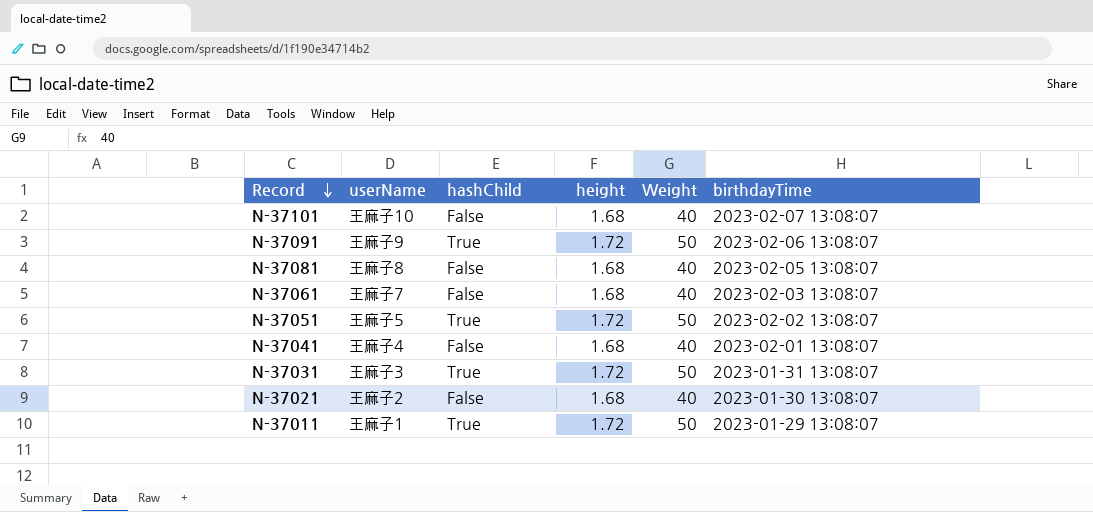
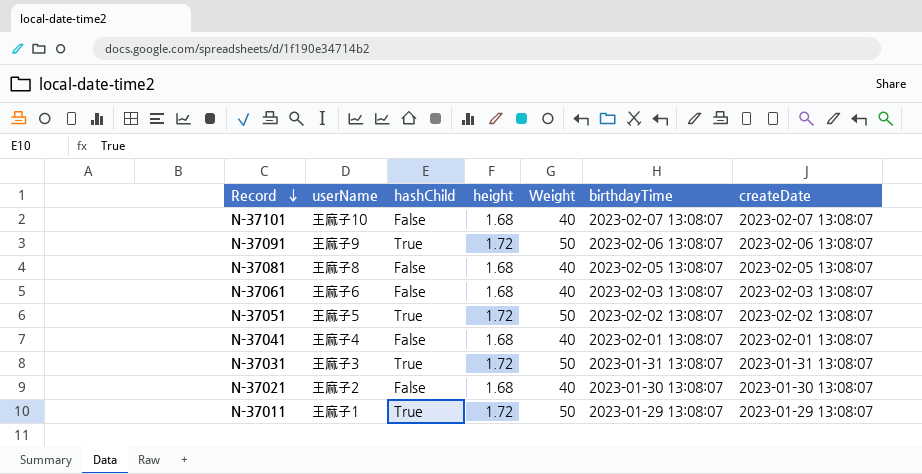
column createDate | position: none -> 7
N-37061 | userName: 王麻子7 -> 王麻子6

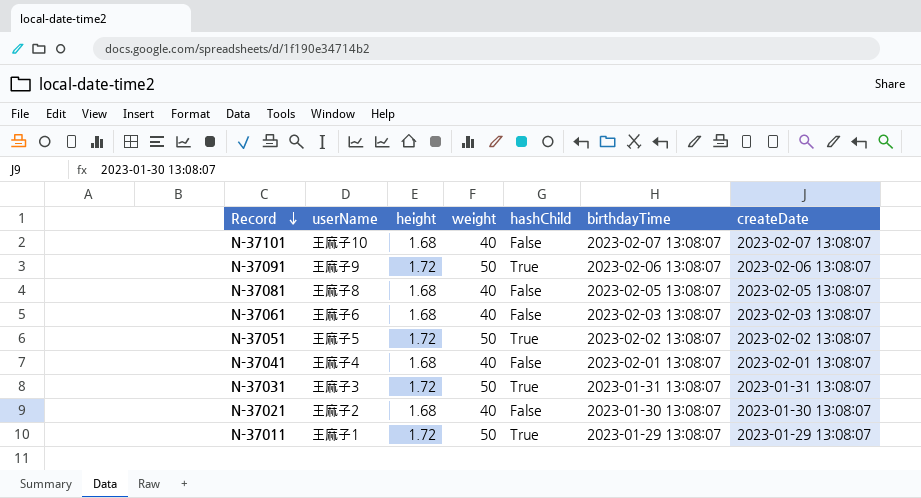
column name: Weight -> weight
column hashChild | position: 3 -> 5

